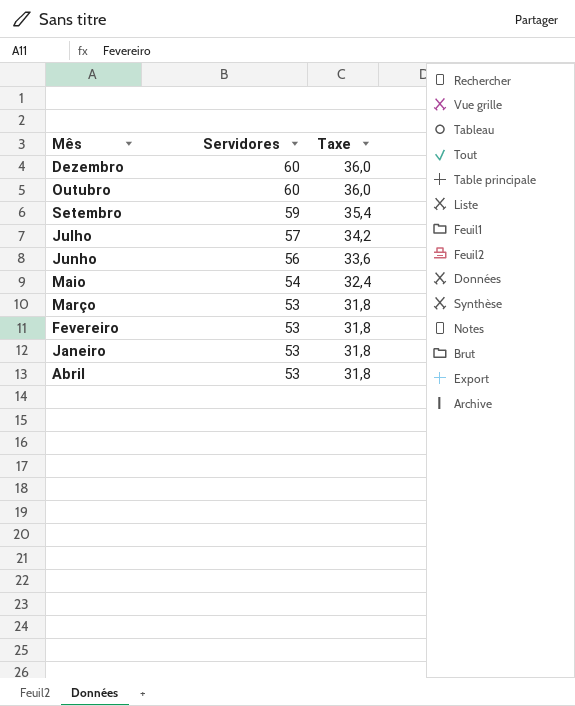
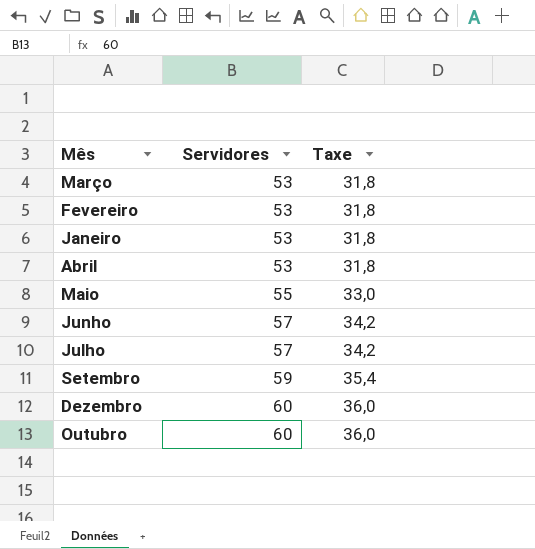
row order: Servidores descending -> Servidores ascending
Maio | Servidores: 54 -> 55
Maio | Taxe: 32,4 -> 33,0
Junho | Servidores: 56 -> 57
Junho | Taxe: 33,6 -> 34,2

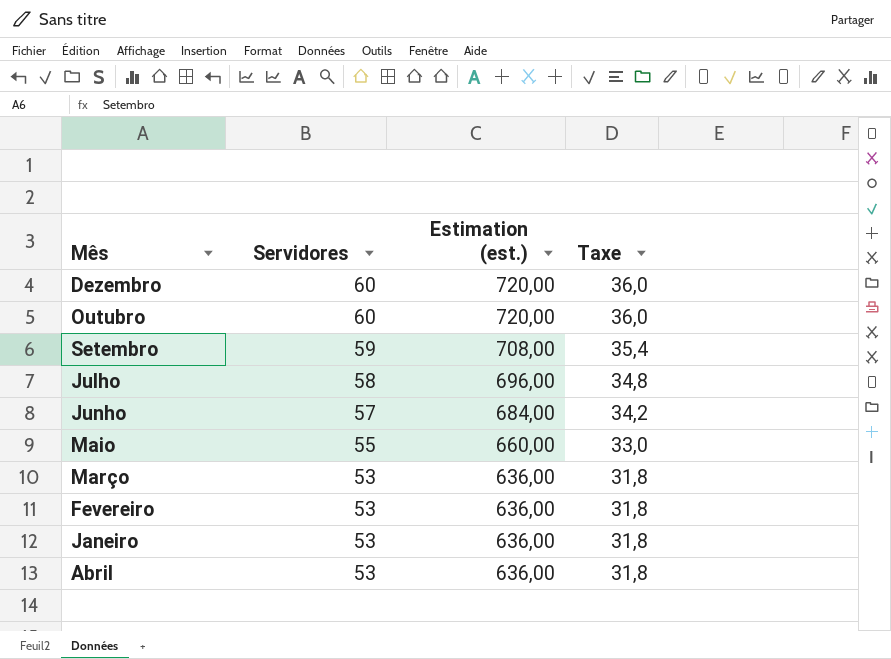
row order: Servidores ascending -> Servidores descending
column Estimation (est.) | formula: none -> [Servidores] * 12
Julho | Servidores: 57 -> 58
Julho | Taxe: 34,2 -> 34,8

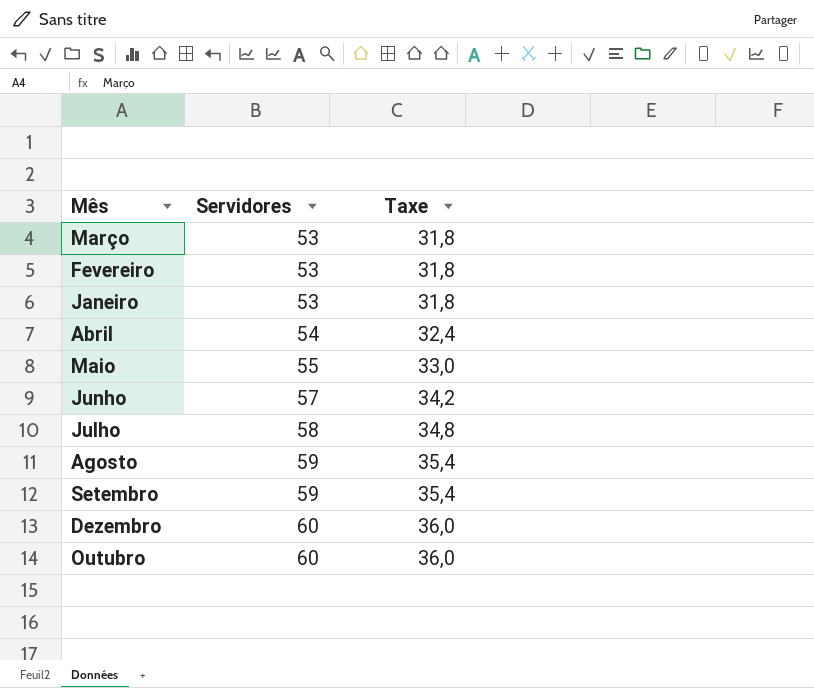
row order: Servidores descending -> Servidores ascending
column Estimation (est.) | formula: [Servidores] * 12 -> none
Abril | Servidores: 53 -> 54
Abril | Taxe: 31,8 -> 32,4
row Agosto: none -> 59 | 35,4

